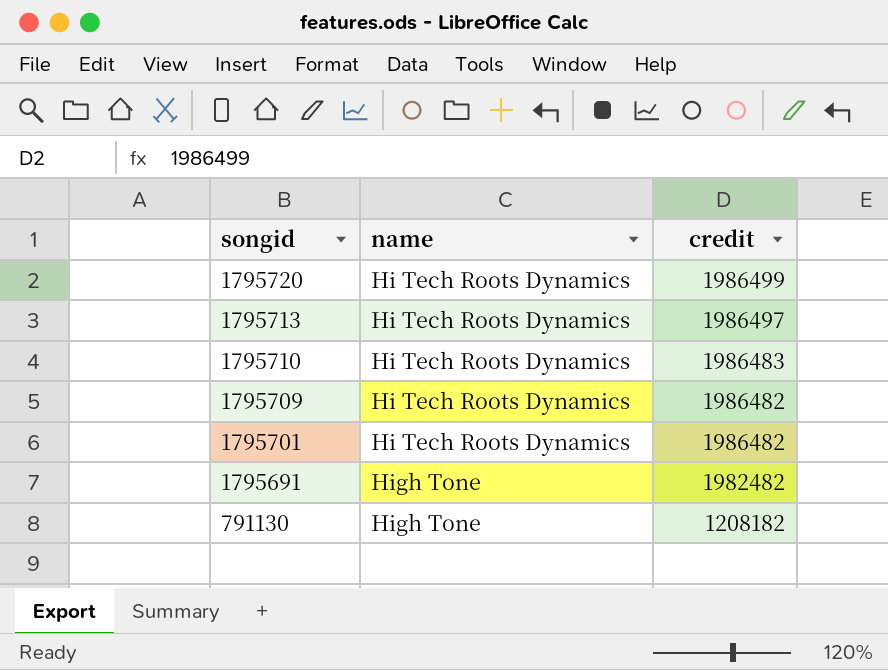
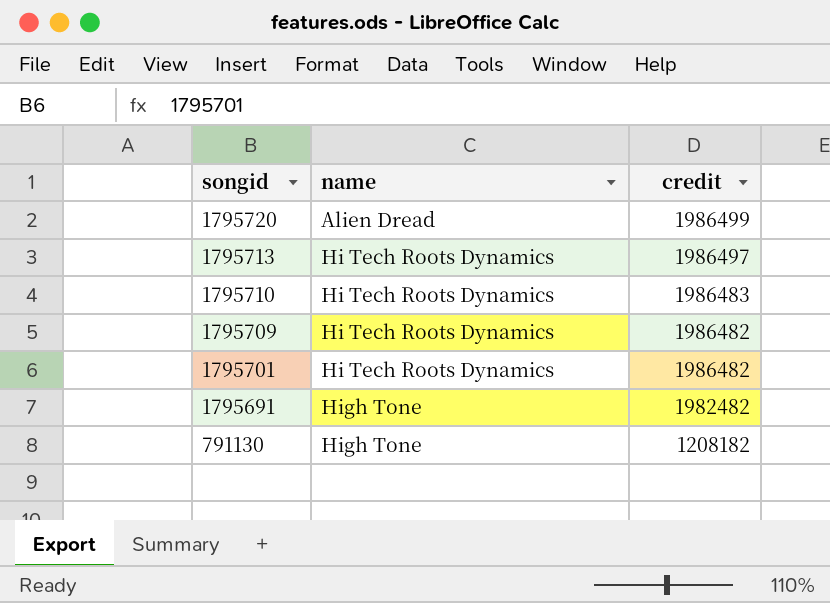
1795720 | name: Hi Tech Roots Dynamics -> Alien Dread

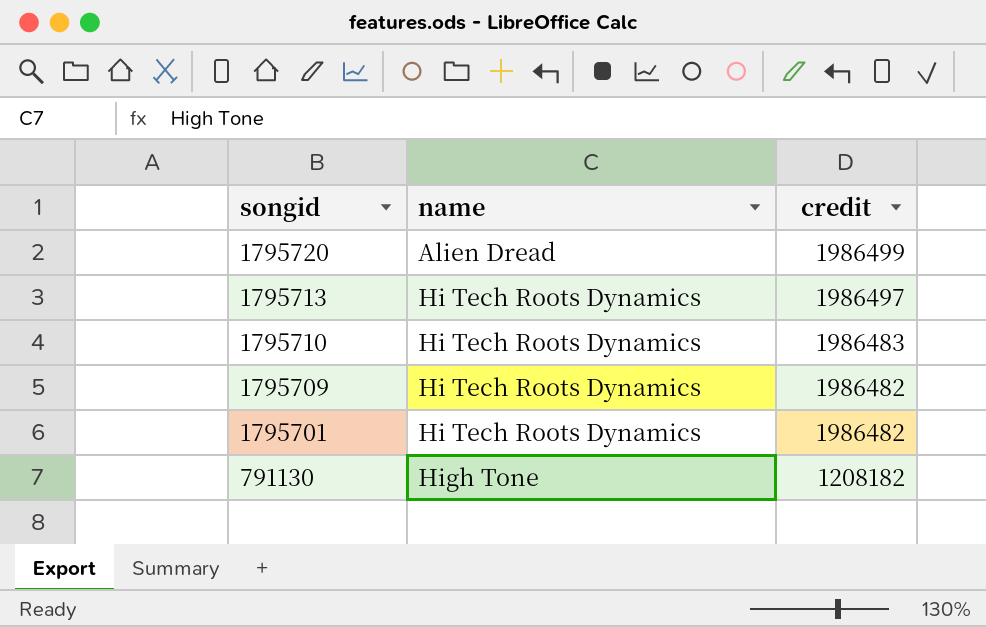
row 1795691: High Tone | 1982482 -> none

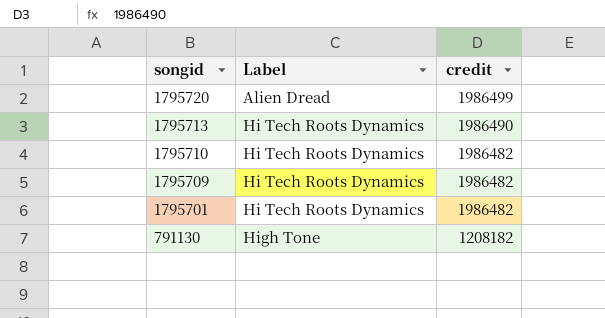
column name: name -> Label
1795713 | credit: 1986497 -> 1986490
1795710 | credit: 1986483 -> 1986482

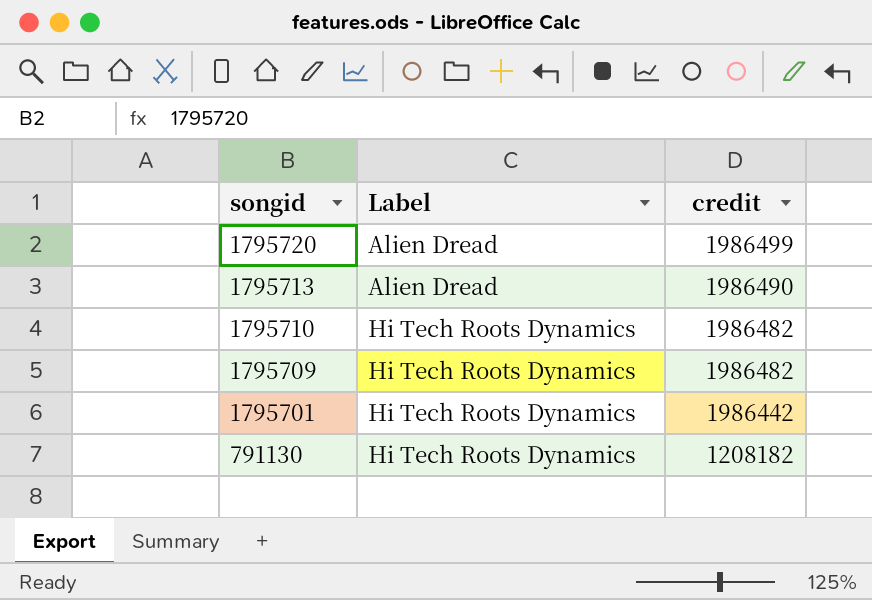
1795713 | Label: Hi Tech Roots Dynamics -> Alien Dread
1795701 | credit: 1986482 -> 1986442
791130 | Label: High Tone -> Hi Tech Roots Dynamics

